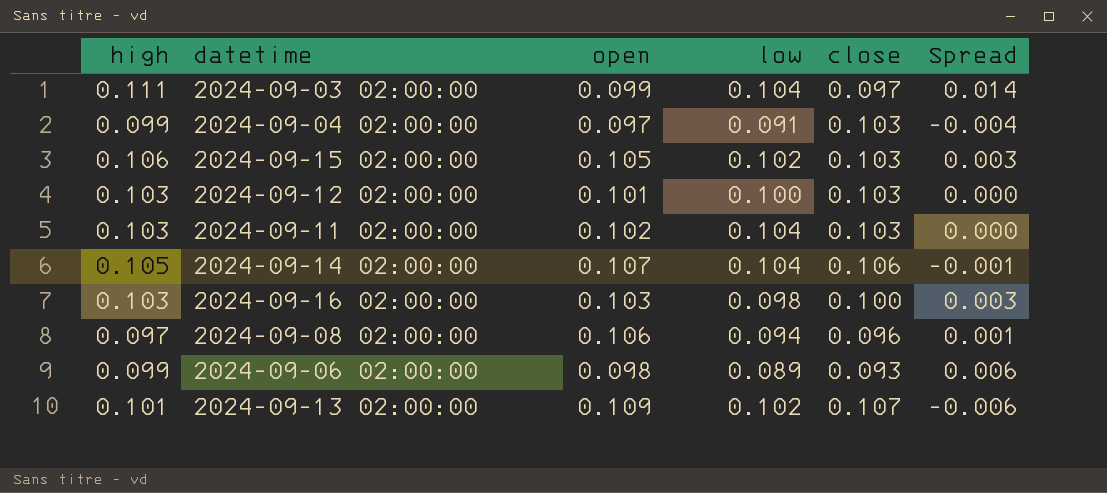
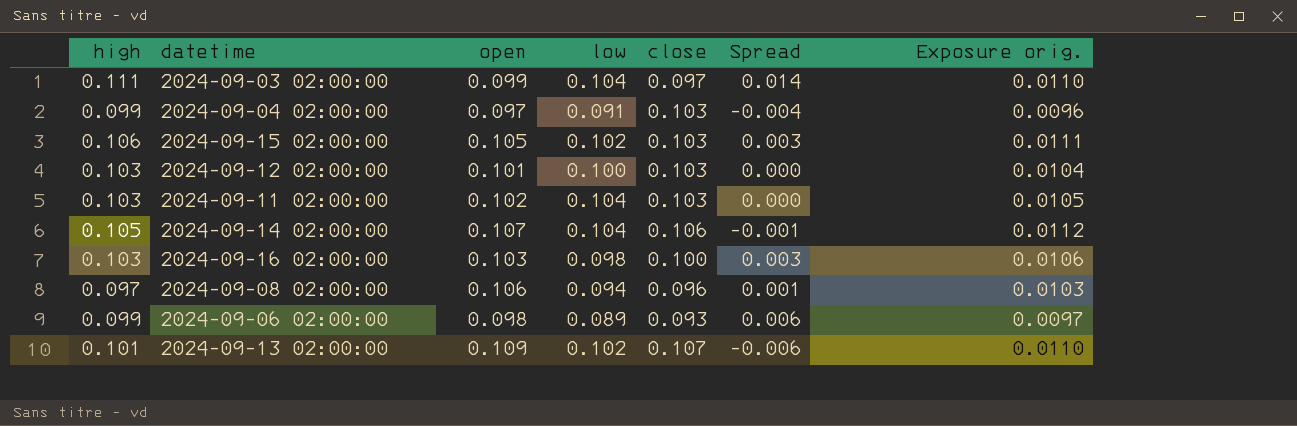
column Exposure orig. | formula: none -> [high] * [open]

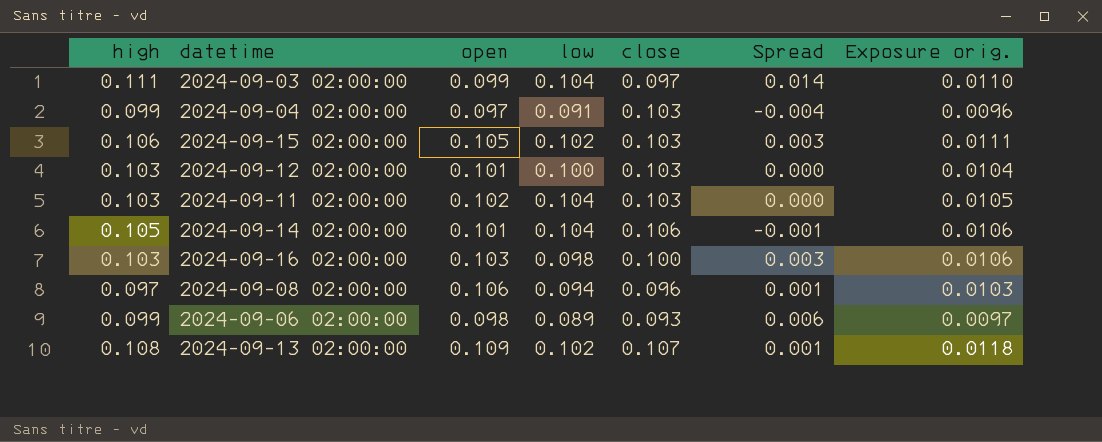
2024-09-14 02:00:00 | open: 0.107 -> 0.101
2024-09-14 02:00:00 | Exposure orig.: 0.0112 -> 0.0106
2024-09-13 02:00:00 | high: 0.101 -> 0.108
2024-09-13 02:00:00 | Spread: -0.006 -> 0.001
2024-09-13 02:00:00 | Exposure orig.: 0.0110 -> 0.0118

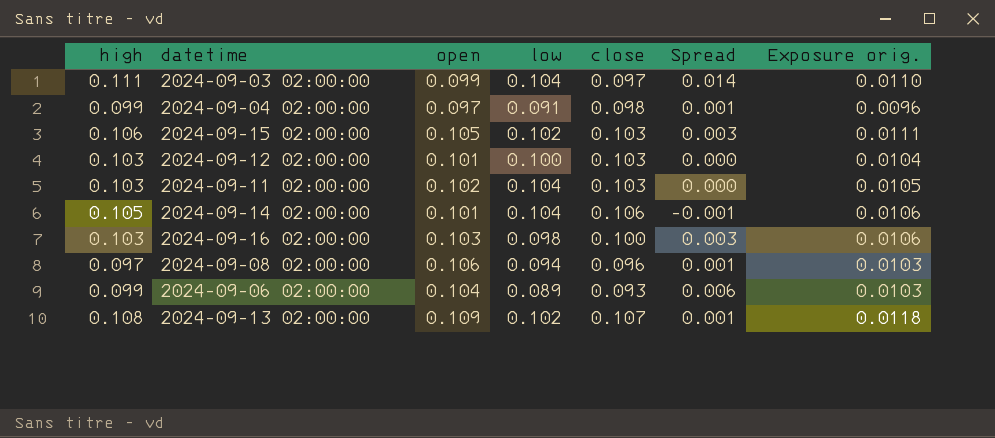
2024-09-04 02:00:00 | close: 0.103 -> 0.098
2024-09-04 02:00:00 | Spread: -0.004 -> 0.001
2024-09-06 02:00:00 | open: 0.098 -> 0.104
2024-09-06 02:00:00 | Exposure orig.: 0.0097 -> 0.0103

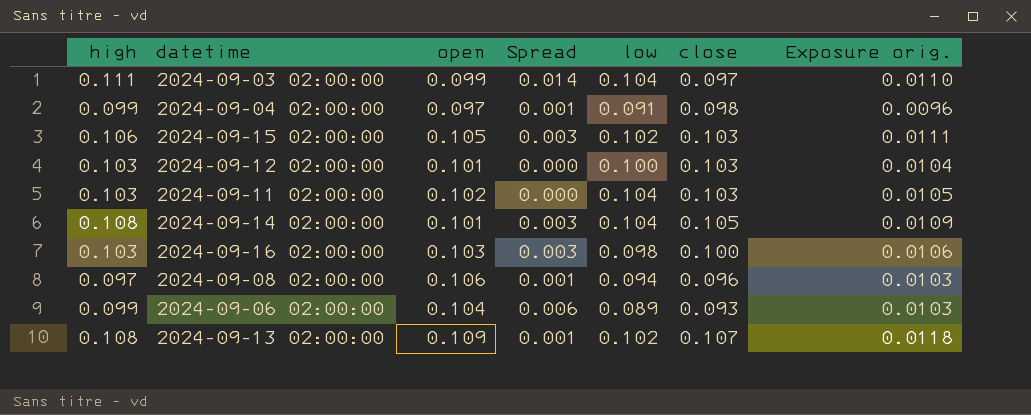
column Spread | position: 6 -> 4
2024-09-14 02:00:00 | high: 0.105 -> 0.108
2024-09-14 02:00:00 | Spread: -0.001 -> 0.003
2024-09-14 02:00:00 | close: 0.106 -> 0.105
2024-09-14 02:00:00 | Exposure orig.: 0.0106 -> 0.0109

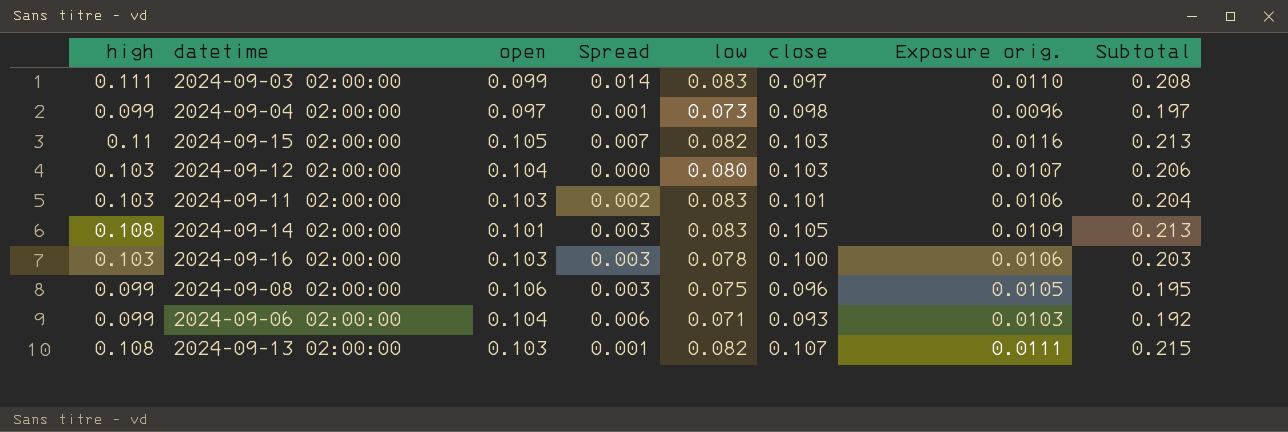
column Subtotal | formula: none -> [high] + [close]
2024-09-03 02:00:00 | low: 0.104 -> 0.083
2024-09-04 02:00:00 | low: 0.091 -> 0.073
2024-09-15 02:00:00 | high: 0.106 -> 0.11
2024-09-15 02:00:00 | Spread: 0.003 -> 0.007
2024-09-15 02:00:00 | low: 0.102 -> 0.082
2024-09-15 02:00:00 | Exposure orig.: 0.0111 -> 0.0116
2024-09-12 02:00:00 | open: 0.101 -> 0.104
2024-09-12 02:00:00 | low: 0.100 -> 0.080
2024-09-12 02:00:00 | Exposure orig.: 0.0104 -> 0.0107
2024-09-11 02:00:00 | open: 0.102 -> 0.103
2024-09-11 02:00:00 | Spread: 0.000 -> 0.002
2024-09-11 02:00:00 | low: 0.104 -> 0.083
2024-09-11 02:00:00 | close: 0.103 -> 0.101
2024-09-11 02:00:00 | Exposure orig.: 0.0105 -> 0.0106
2024-09-14 02:00:00 | low: 0.104 -> 0.083
2024-09-16 02:00:00 | low: 0.098 -> 0.078
2024-09-08 02:00:00 | high: 0.097 -> 0.099
2024-09-08 02:00:00 | Spread: 0.001 -> 0.003
2024-09-08 02:00:00 | low: 0.094 -> 0.075
2024-09-08 02:00:00 | Exposure orig.: 0.0103 -> 0.0105
2024-09-06 02:00:00 | low: 0.089 -> 0.071
2024-09-13 02:00:00 | open: 0.109 -> 0.103
2024-09-13 02:00:00 | low: 0.102 -> 0.082
2024-09-13 02:00:00 | Exposure orig.: 0.0118 -> 0.0111

